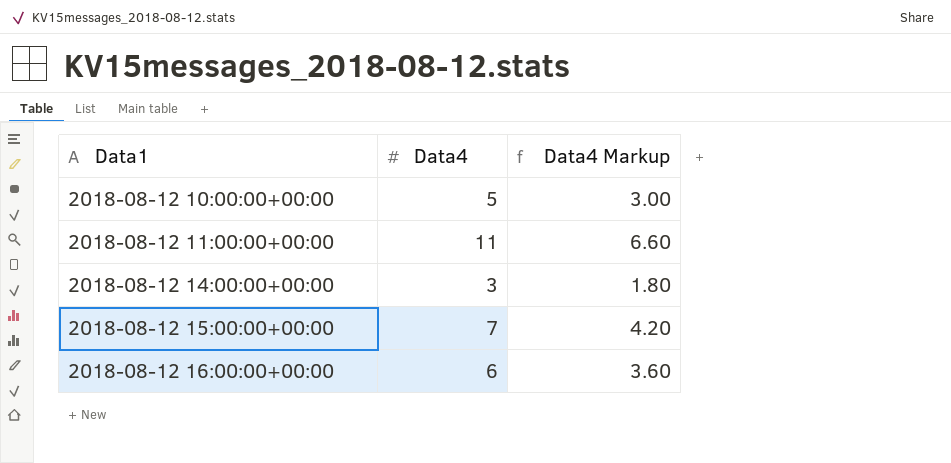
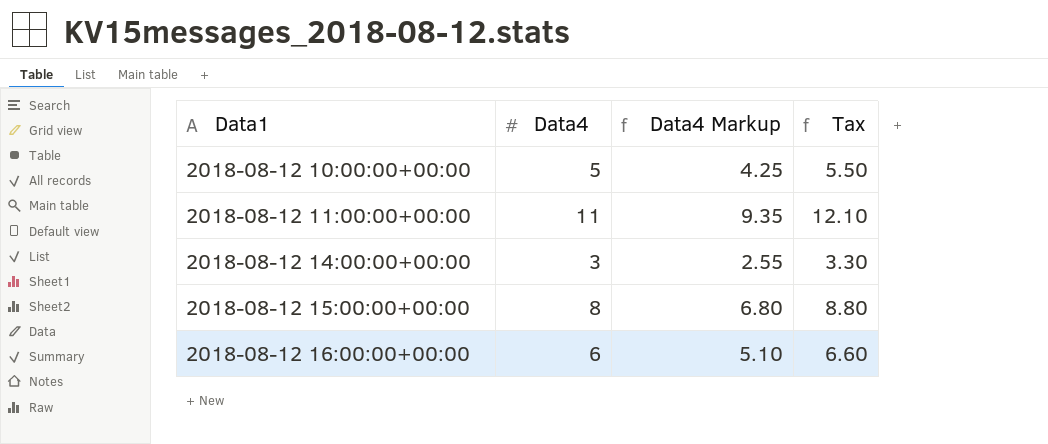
column Data4 Markup | formula: [Data4] * 0.6 -> [Data4] * 0.85
column Tax | formula: none -> [Data4] * 1.1
2018-08-12 15:00:00+00:00 | Data4: 7 -> 8

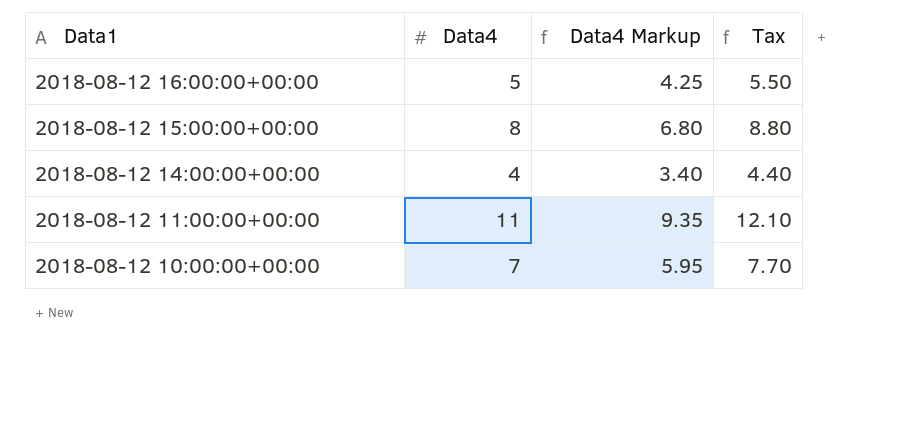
row order: Data1 ascending -> Data1 descending
2018-08-12 16:00:00+00:00 | Data4: 6 -> 5
2018-08-12 16:00:00+00:00 | Data4 Markup: 5.10 -> 4.25
2018-08-12 16:00:00+00:00 | Tax: 6.60 -> 5.50
2018-08-12 14:00:00+00:00 | Data4: 3 -> 4
2018-08-12 14:00:00+00:00 | Data4 Markup: 2.55 -> 3.40
2018-08-12 14:00:00+00:00 | Tax: 3.30 -> 4.40
2018-08-12 10:00:00+00:00 | Data4: 5 -> 7
2018-08-12 10:00:00+00:00 | Data4 Markup: 4.25 -> 5.95
2018-08-12 10:00:00+00:00 | Tax: 5.50 -> 7.70

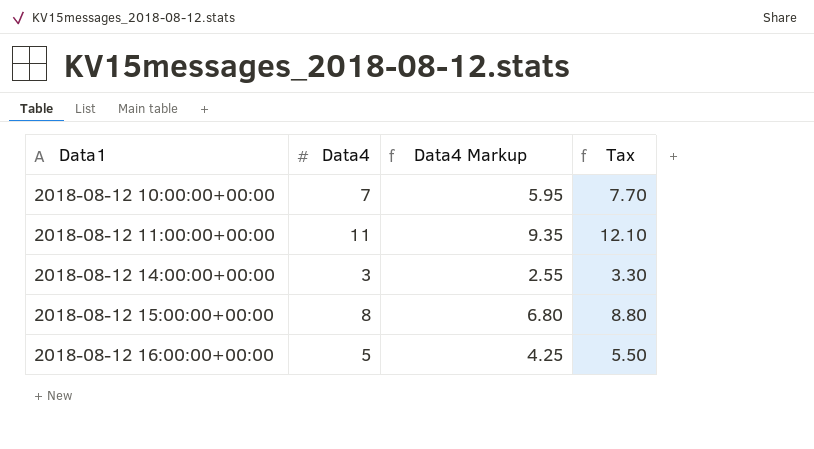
row order: Data1 descending -> Data1 ascending
2018-08-12 14:00:00+00:00 | Data4: 4 -> 3
2018-08-12 14:00:00+00:00 | Data4 Markup: 3.40 -> 2.55
2018-08-12 14:00:00+00:00 | Tax: 4.40 -> 3.30

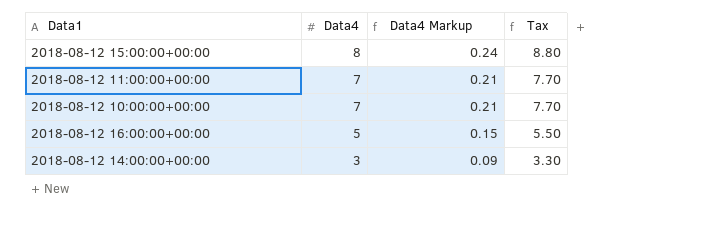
row order: Data1 ascending -> Data4 descending
column Data4 Markup | formula: [Data4] * 0.85 -> [Data4] * 0.03
2018-08-12 11:00:00+00:00 | Data4: 11 -> 7
2018-08-12 11:00:00+00:00 | Tax: 12.10 -> 7.70

